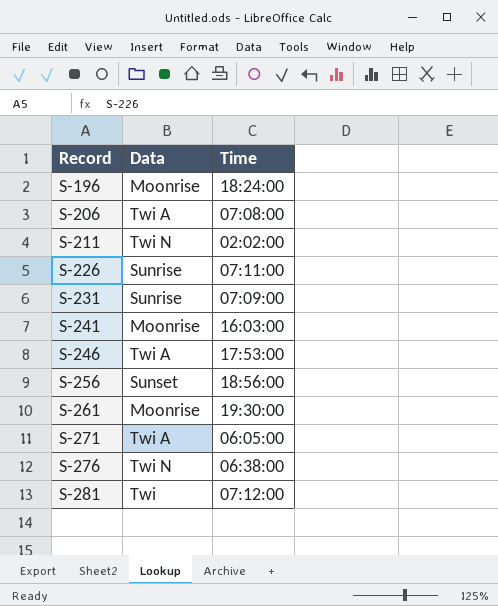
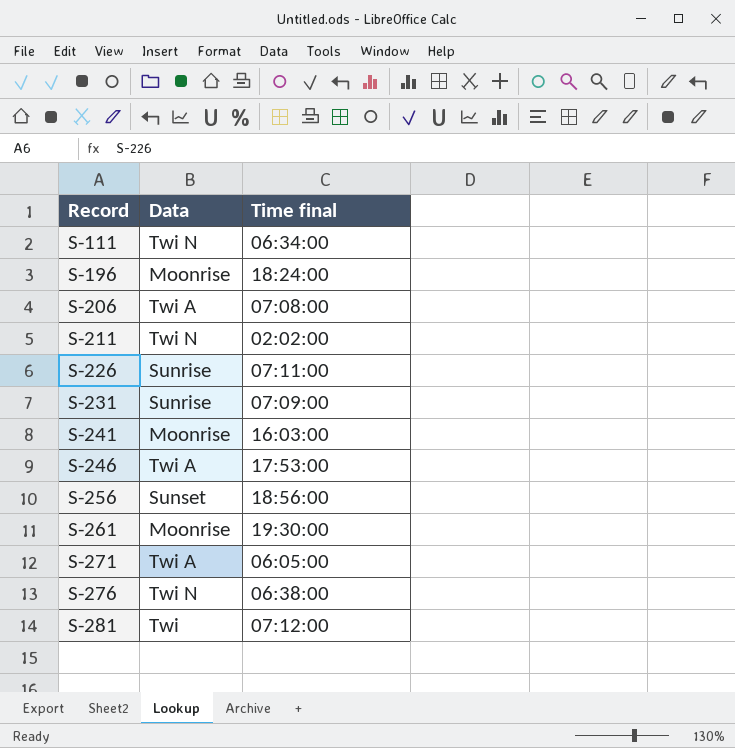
column name: Time -> Time final
row S-111: none -> Twi N | 06:34:00

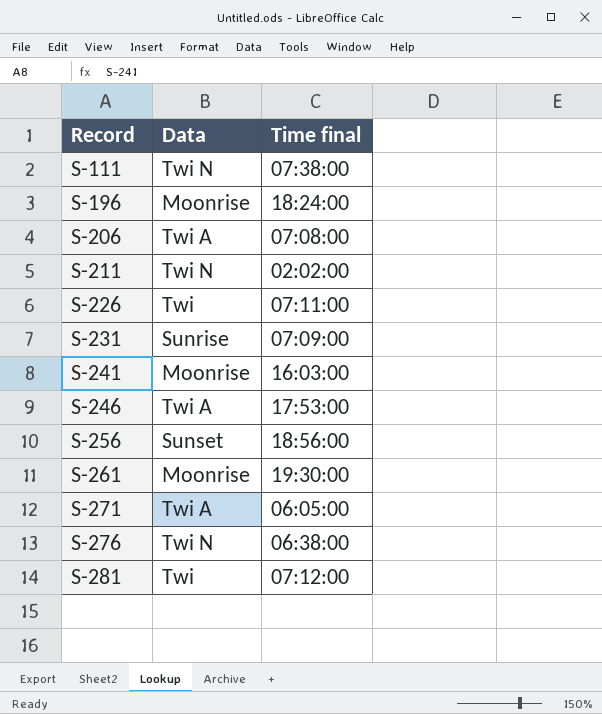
S-111 | Time final: 06:34:00 -> 07:38:00
S-226 | Data: Sunrise -> Twi

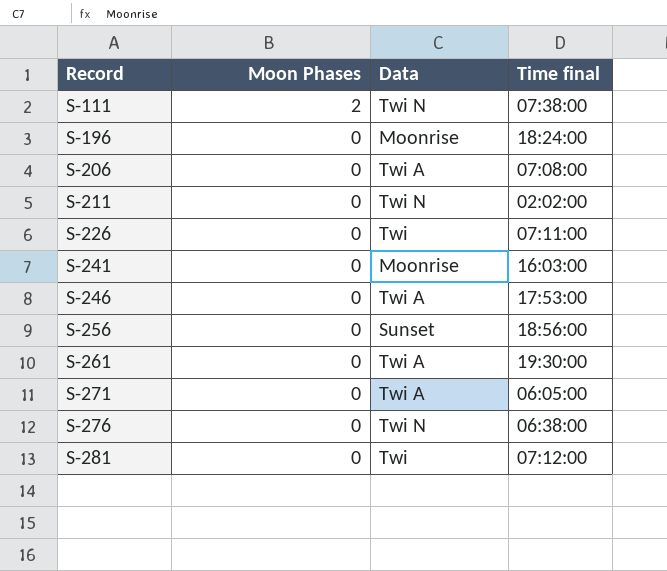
column Moon Phases | position: none -> 2
row S-231: Sunrise | 07:09:00 -> none
S-261 | Data: Moonrise -> Twi A

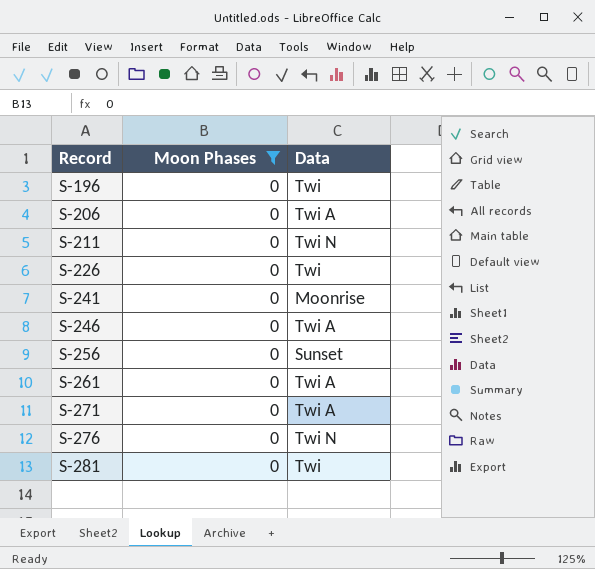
filter: none -> Moon Phases = 0
column Time final | position: 4 -> none
S-196 | Data: Moonrise -> Twi

